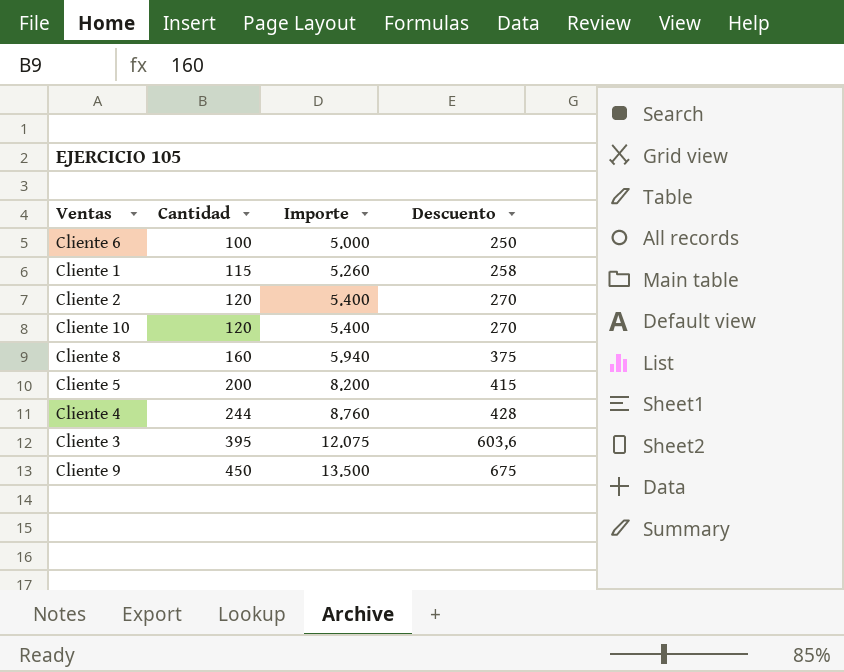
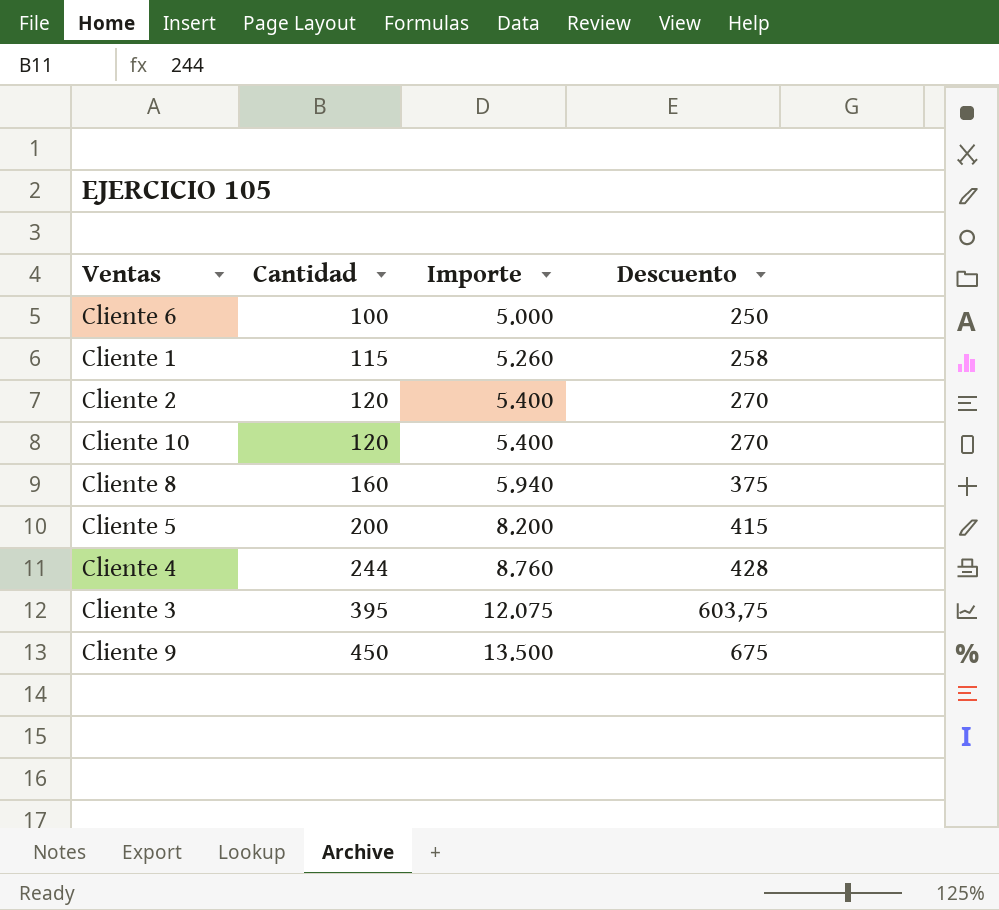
Cliente 3 | Descuento: 603,6 -> 603,75

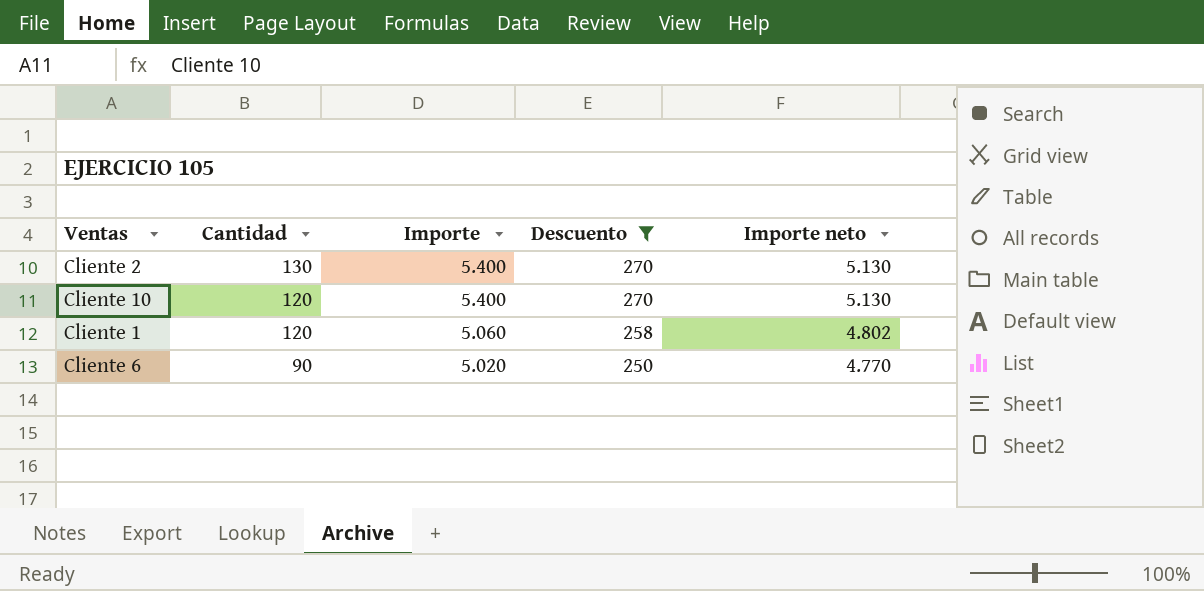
filter: none -> Descuento <= 270
row order: Cantidad ascending -> Cantidad descending
column Importe neto | formula: none -> [Importe] - [Descuento]
Cliente 2 | Cantidad: 120 -> 130
Cliente 1 | Cantidad: 115 -> 120
Cliente 1 | Importe: 5.260 -> 5.060
Cliente 6 | Cantidad: 100 -> 90
Cliente 6 | Importe: 5.000 -> 5.020

